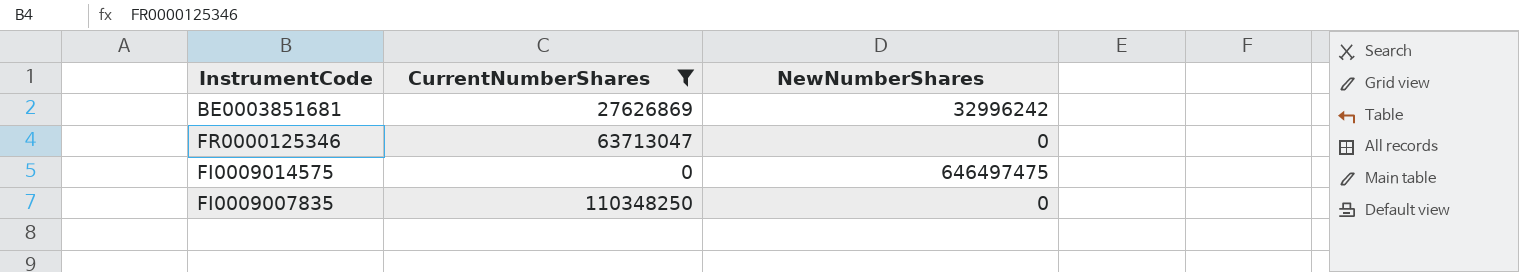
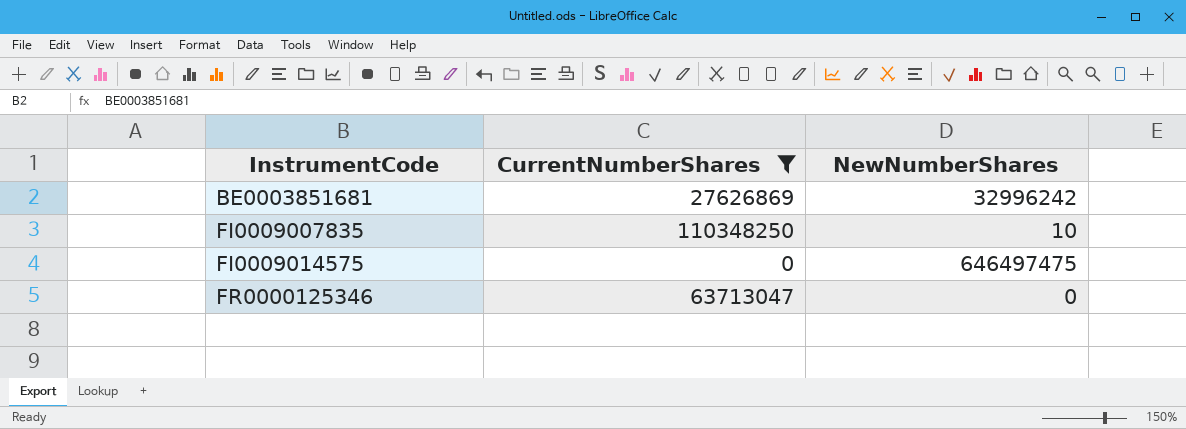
row order: none -> InstrumentCode ascending
FI0009007835 | NewNumberShares: 0 -> 10

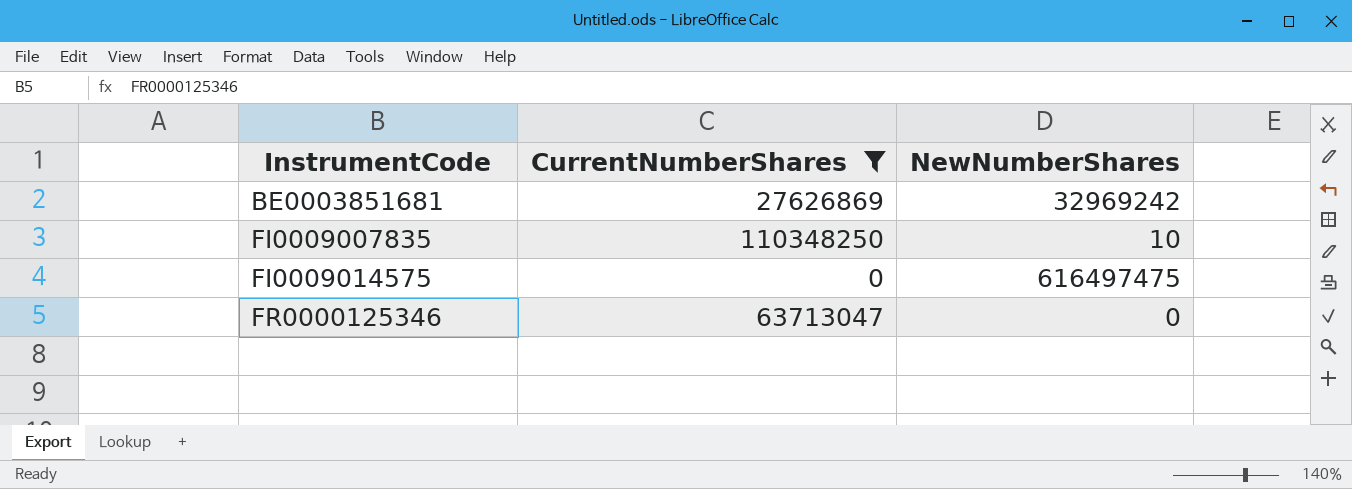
BE0003851681 | NewNumberShares: 32996242 -> 32969242
FI0009014575 | NewNumberShares: 646497475 -> 616497475

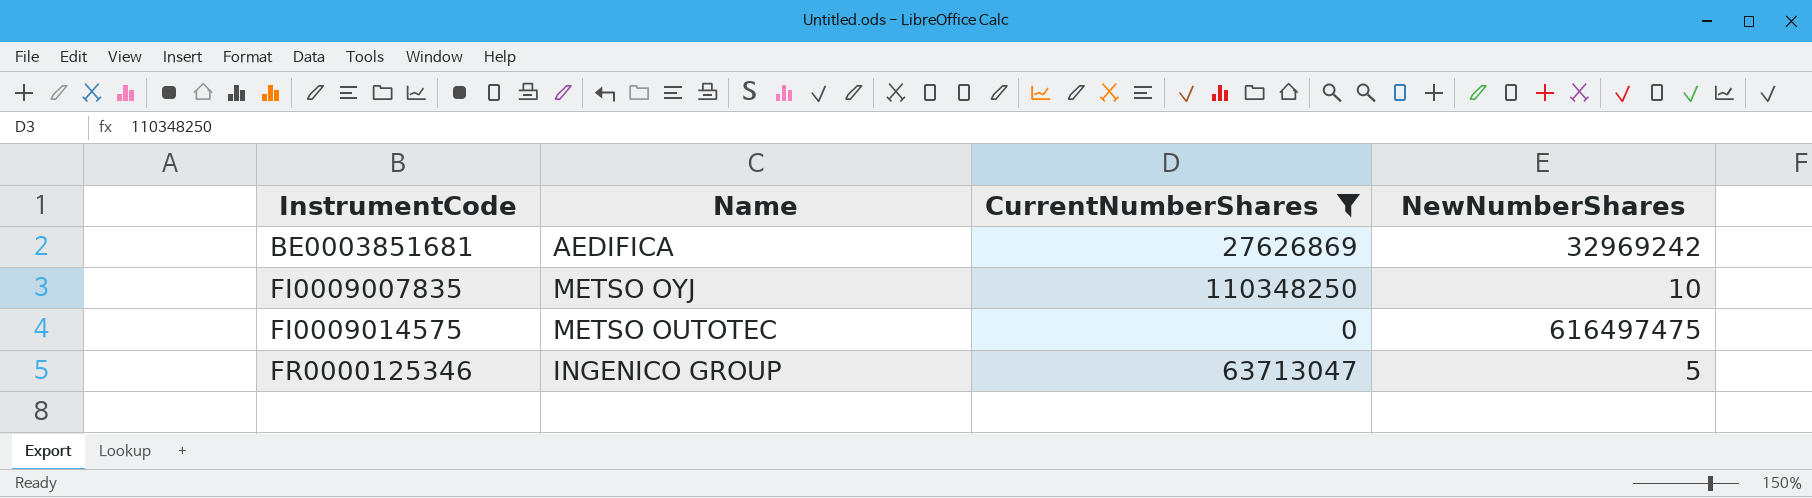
column Name | position: none -> 2
FR0000125346 | NewNumberShares: 0 -> 5

